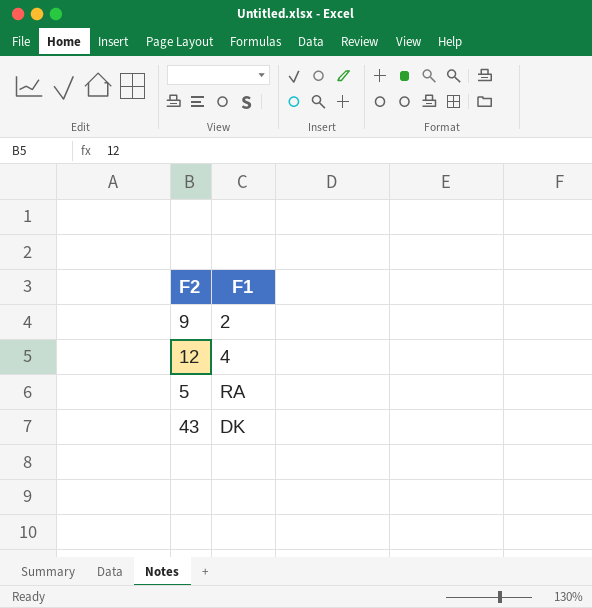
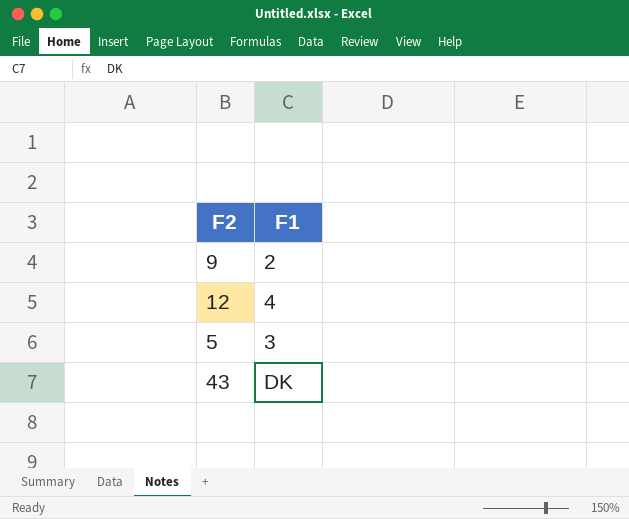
5 | F1: RA -> 3

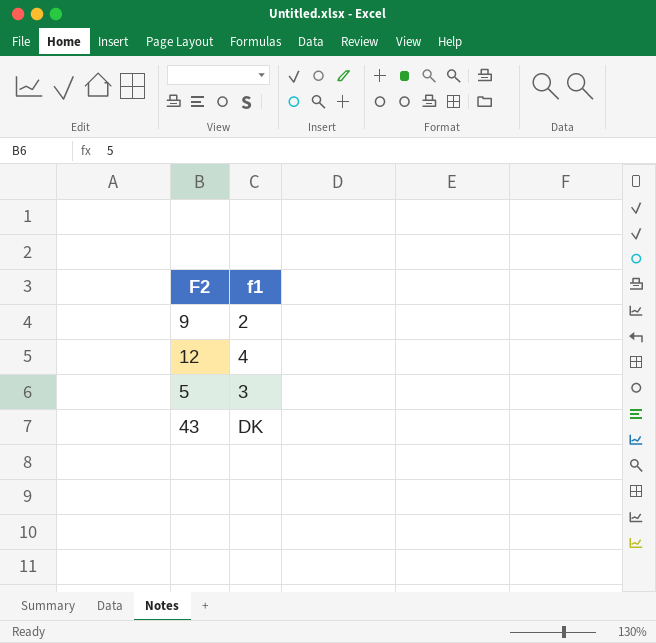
column name: F1 -> f1

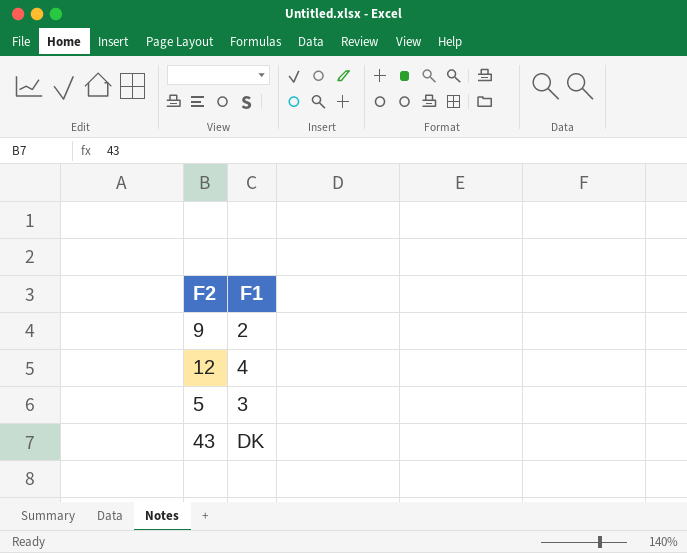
column name: f1 -> F1

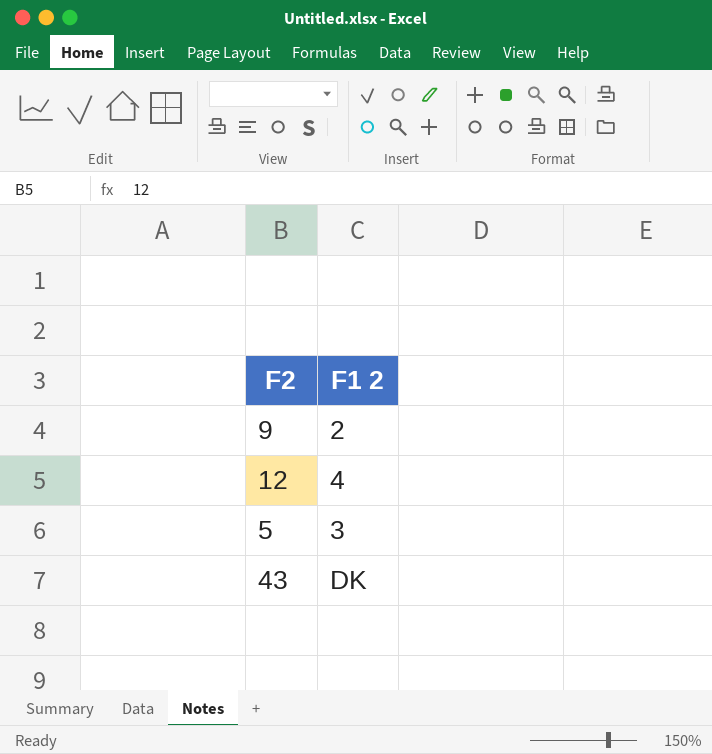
column name: F1 -> F1 2

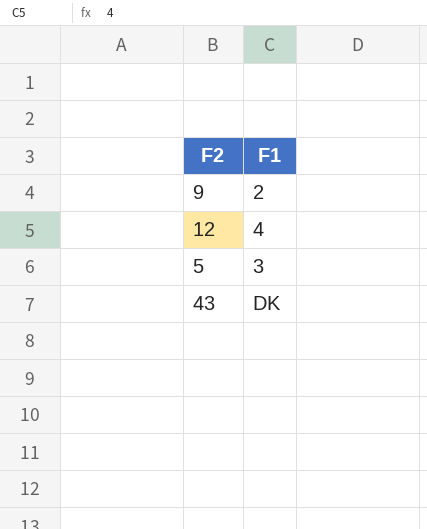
column name: F1 2 -> F1

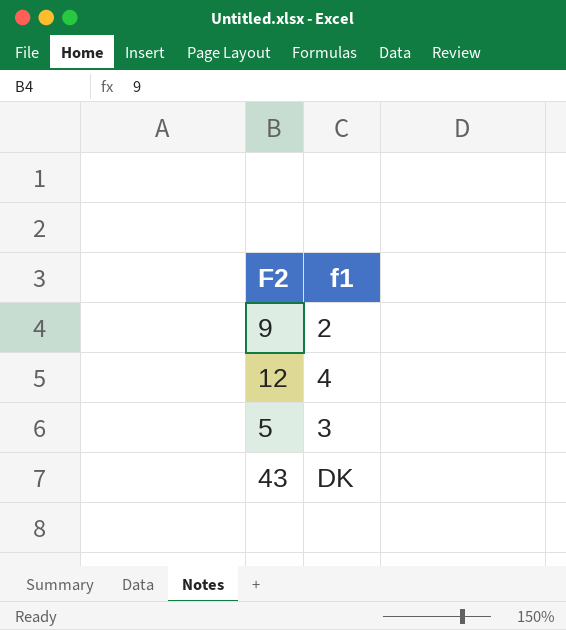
column name: F1 -> f1

